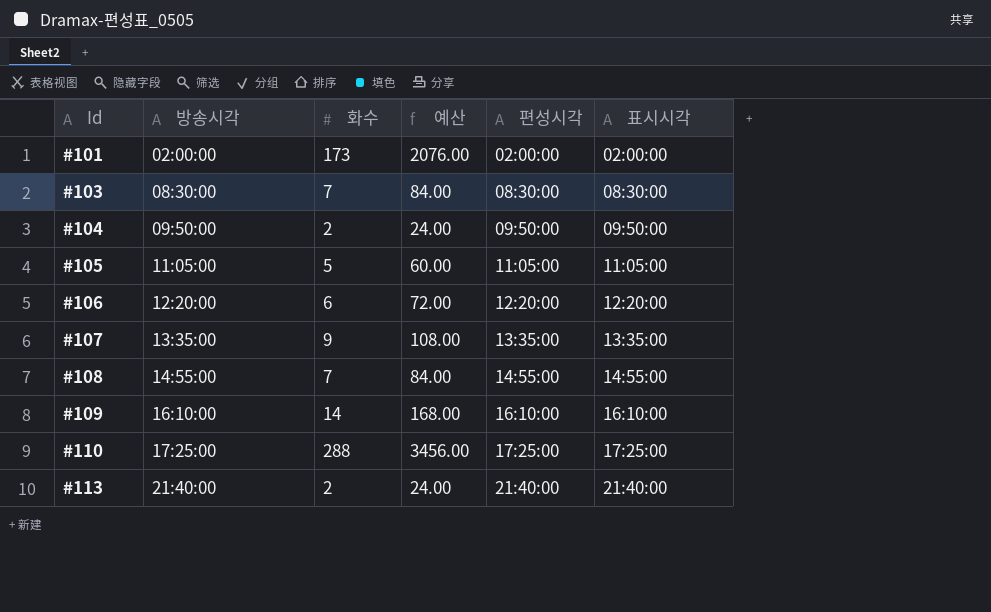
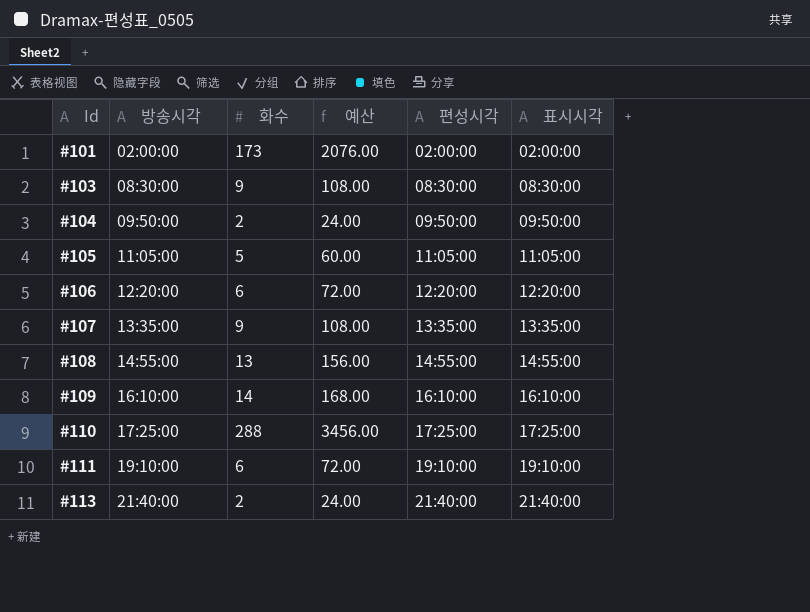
#103 | 화수: 7 -> 9
#103 | 예산: 84.00 -> 108.00
#108 | 화수: 7 -> 13
#108 | 예산: 84.00 -> 156.00
row #111: none -> 19:10:00 | 6 | 72.00 | 19:10:00 | 19:10:00

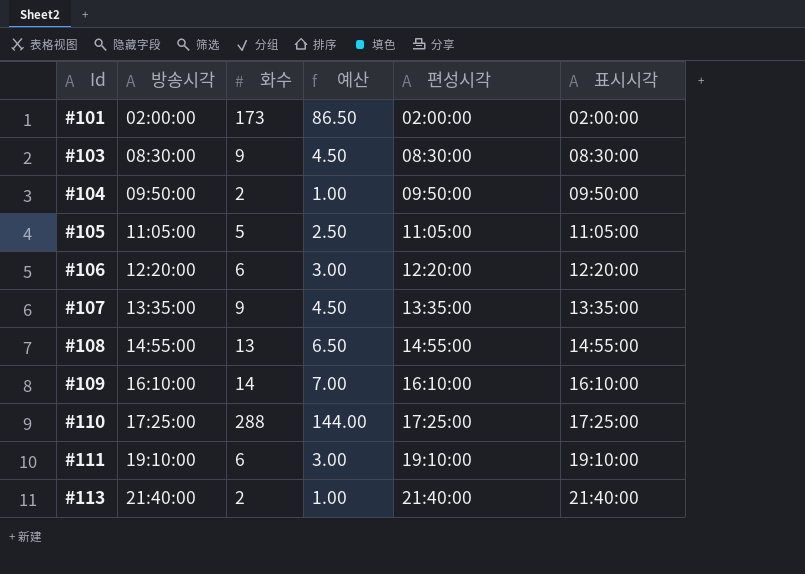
column 예산 | formula: [화수] * 12 -> [화수] * 0.5

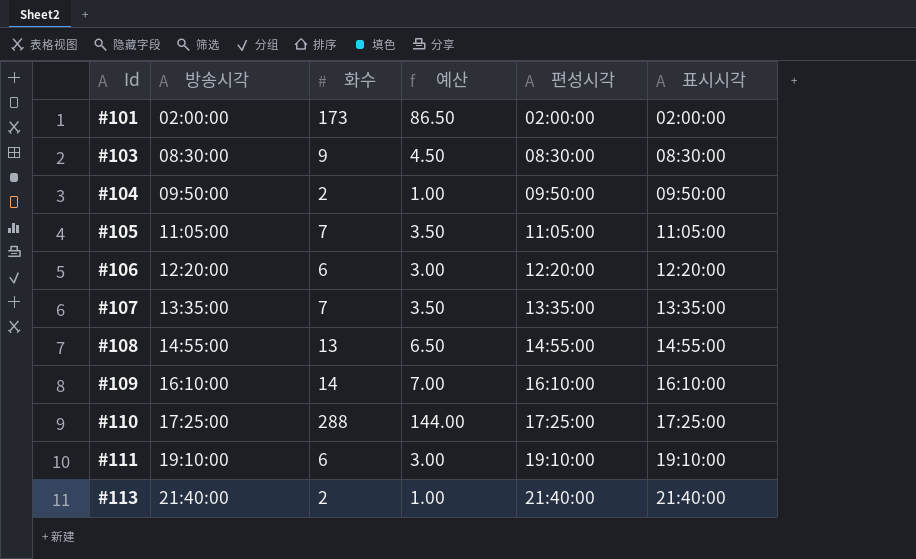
#105 | 화수: 5 -> 7
#105 | 예산: 2.50 -> 3.50
#107 | 화수: 9 -> 7
#107 | 예산: 4.50 -> 3.50

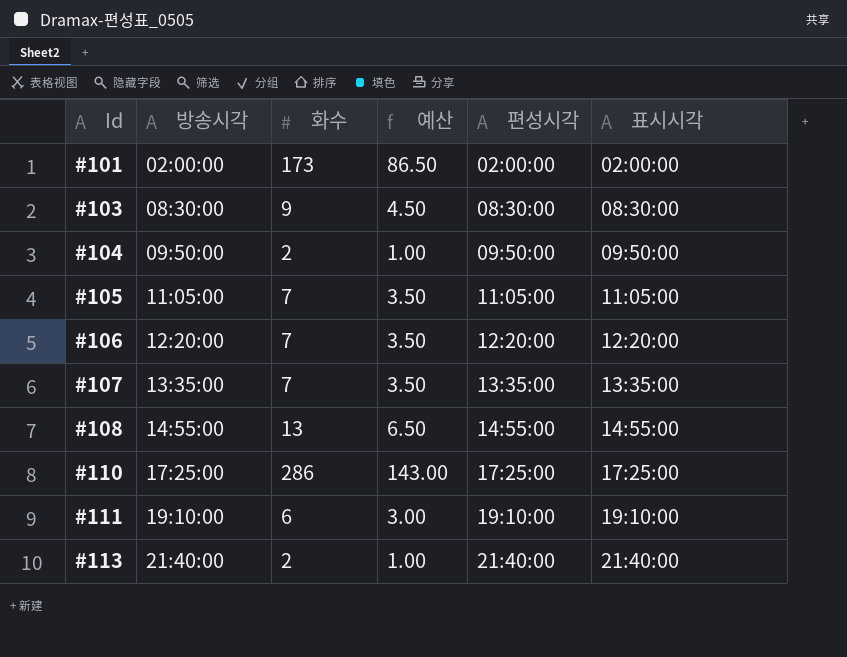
row #109: 16:10:00 | 14 | 7.00 | 16:10:00 | 16:10:00 -> none
#106 | 화수: 6 -> 7
#106 | 예산: 3.00 -> 3.50
#110 | 화수: 288 -> 286
#110 | 예산: 144.00 -> 143.00

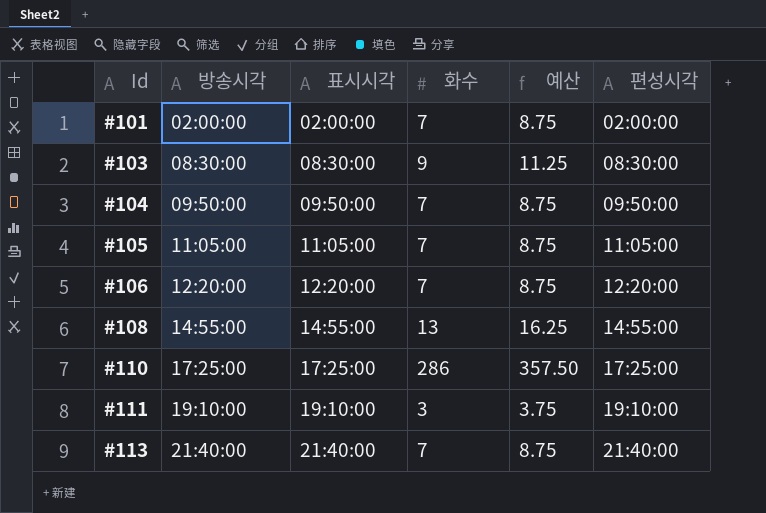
column 표시시각 | position: 6 -> 3
column 예산 | formula: [화수] * 0.5 -> [화수] * 1.25
row #107: 13:35:00 | 7 | 3.50 | 13:35:00 | 13:35:00 -> none
#101 | 화수: 173 -> 7
#104 | 화수: 2 -> 7
#111 | 화수: 6 -> 3
#113 | 화수: 2 -> 7

